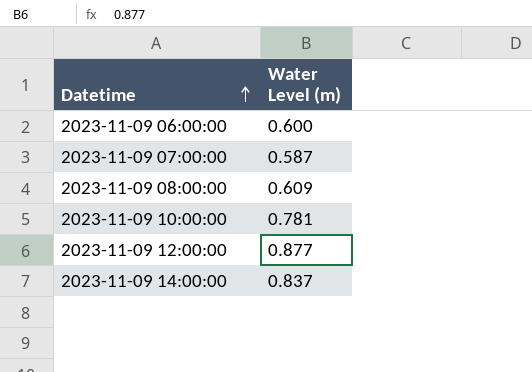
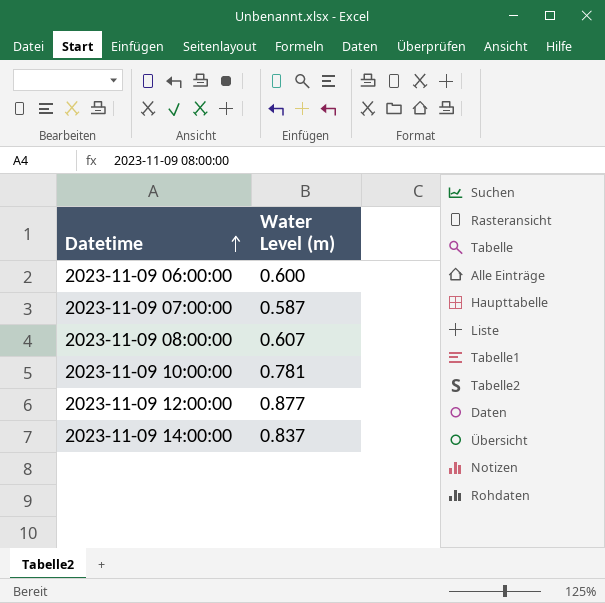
2023-11-09 08:00:00 | Water Level (m): 0.609 -> 0.607

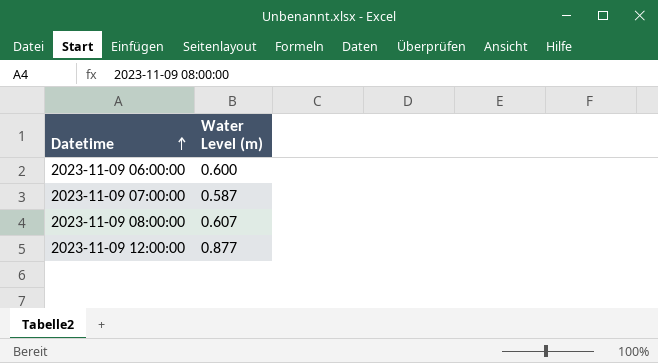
row 2023-11-09 10:00:00: 0.781 -> none
row 2023-11-09 14:00:00: 0.837 -> none

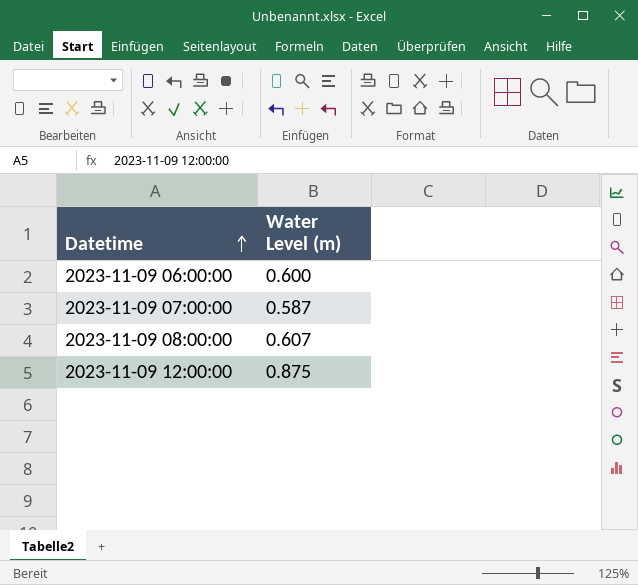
2023-11-09 12:00:00 | Water Level (m): 0.877 -> 0.875

